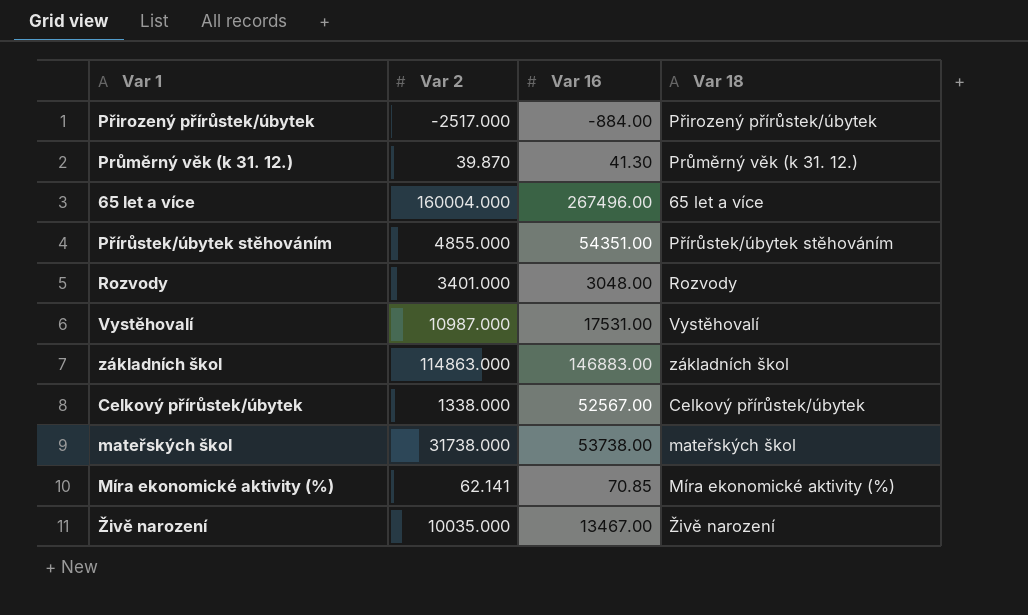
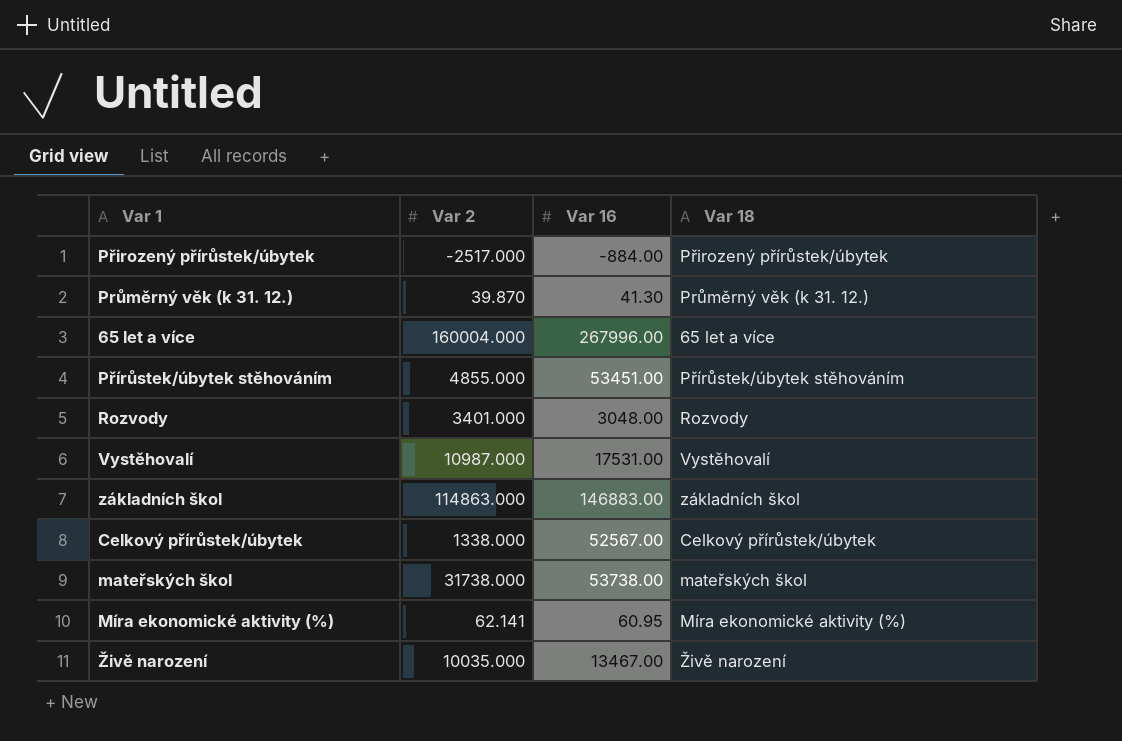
65 let a více | Var 16: 267496.00 -> 267996.00
Přírůstek/úbytek stěhováním | Var 16: 54351.00 -> 53451.00
Míra ekonomické aktivity (%) | Var 16: 70.85 -> 60.95

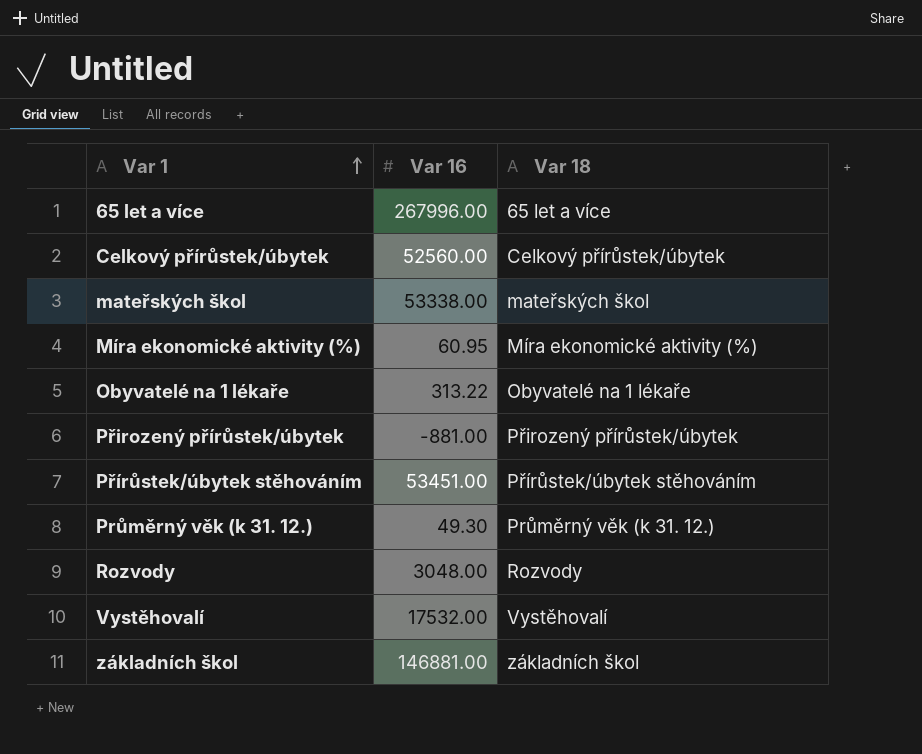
row order: none -> Var 1 ascending
column Var 2 | position: 2 -> none
row Živě narození: 10035.000 | 13467.00 | Živě narození -> none
Celkový přírůstek/úbytek | Var 16: 52567.00 -> 52560.00
mateřských škol | Var 16: 53738.00 -> 53338.00
row Obyvatelé na 1 lékaře: none -> 313.22 | Obyvatelé na 1 lékaře
Přirozený přírůstek/úbytek | Var 16: -884.00 -> -881.00
Průměrný věk (k 31. 12.) | Var 16: 41.30 -> 49.30
Vystěhovalí | Var 16: 17531.00 -> 17532.00
základních škol | Var 16: 146883.00 -> 146881.00

